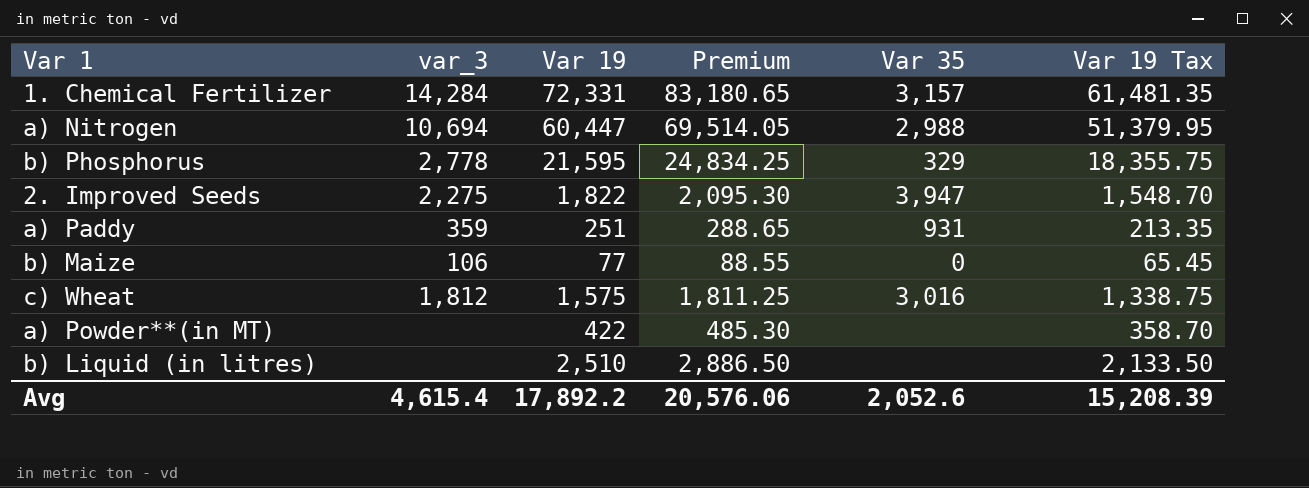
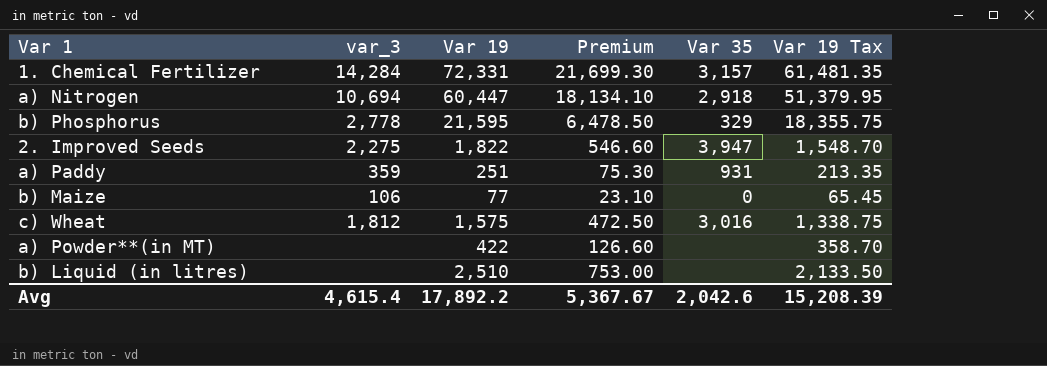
column Premium | formula: [Var 19] * 1.15 -> [Var 19] * 0.3
a) Nitrogen | Var 35: 2,988 -> 2,918
Avg | Premium: 20,576.06 -> 5,367.67
Avg | Var 35: 2,052.6 -> 2,042.6

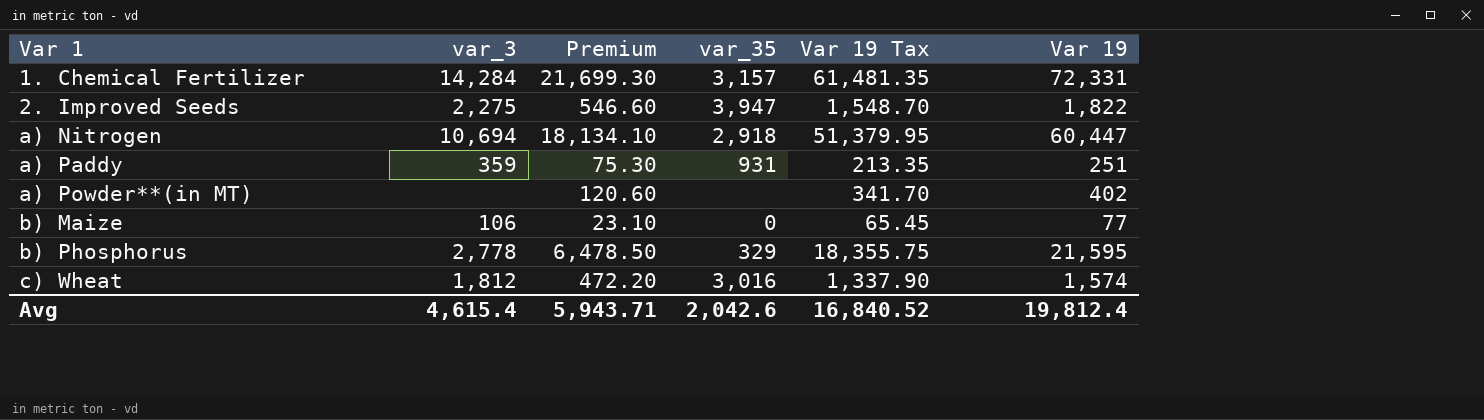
row order: none -> Var 1 ascending
column name: Var 35 -> var_35
column Var 19 | position: 3 -> 6
row b) Liquid (in litres): none | 2,510 | 753.00 | none | 2,133.50 -> none
a) Powder**(in MT) | Premium: 126.60 -> 120.60
a) Powder**(in MT) | Var 19 Tax: 358.70 -> 341.70
a) Powder**(in MT) | Var 19: 422 -> 402
c) Wheat | Premium: 472.50 -> 472.20
c) Wheat | Var 19 Tax: 1,338.75 -> 1,337.90
c) Wheat | Var 19: 1,575 -> 1,574
Avg | Premium: 5,367.67 -> 5,943.71
Avg | Var 19 Tax: 15,208.39 -> 16,840.52
Avg | Var 19: 17,892.2 -> 19,812.4

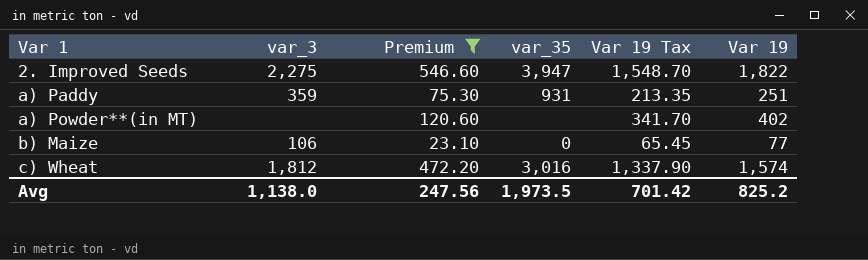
filter: none -> Premium <= 546.60
Avg | var_3: 4,615.4 -> 1,138.0
Avg | Premium: 5,943.71 -> 247.56
Avg | var_35: 2,042.6 -> 1,973.5
Avg | Var 19 Tax: 16,840.52 -> 701.42
Avg | Var 19: 19,812.4 -> 825.2

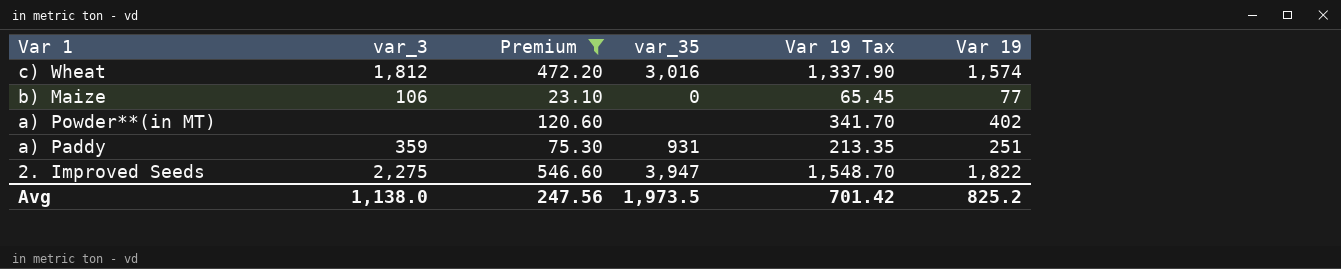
row order: Var 1 ascending -> Var 1 descending

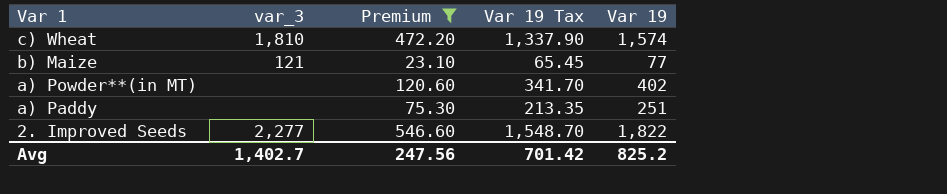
column var_35 | position: 4 -> none
c) Wheat | var_3: 1,812 -> 1,810
b) Maize | var_3: 106 -> 121
a) Paddy | var_3: 359 -> none
2. Improved Seeds | var_3: 2,275 -> 2,277
Avg | var_3: 1,138.0 -> 1,402.7

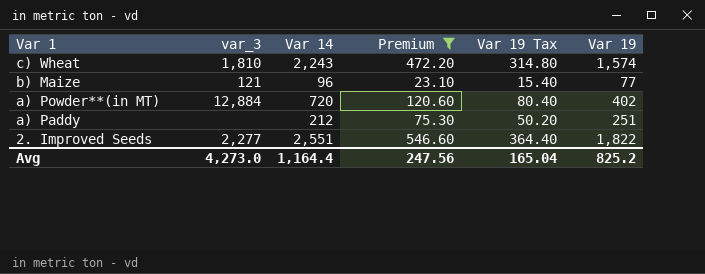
column Var 14 | position: none -> 3
column Var 19 Tax | formula: [Var 19] * 0.85 -> [Var 19] * 0.2
a) Powder**(in MT) | var_3: none -> 12,884
Avg | var_3: 1,402.7 -> 4,273.0
Avg | Var 19 Tax: 701.42 -> 165.04

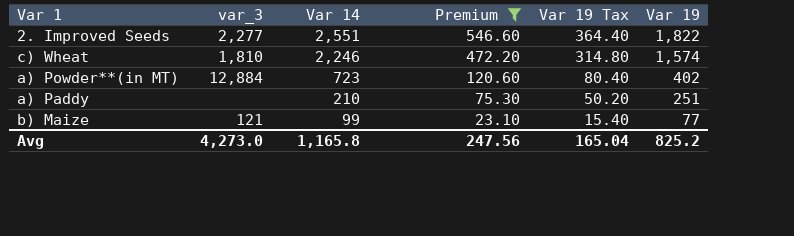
row order: Var 1 descending -> Var 14 descending
c) Wheat | Var 14: 2,243 -> 2,246
a) Powder**(in MT) | Var 14: 720 -> 723
a) Paddy | Var 14: 212 -> 210
b) Maize | Var 14: 96 -> 99
Avg | Var 14: 1,164.4 -> 1,165.8

